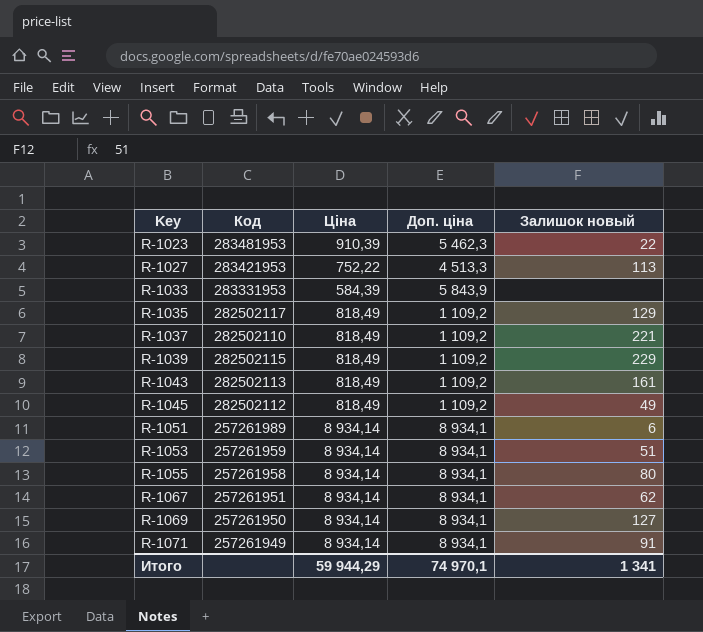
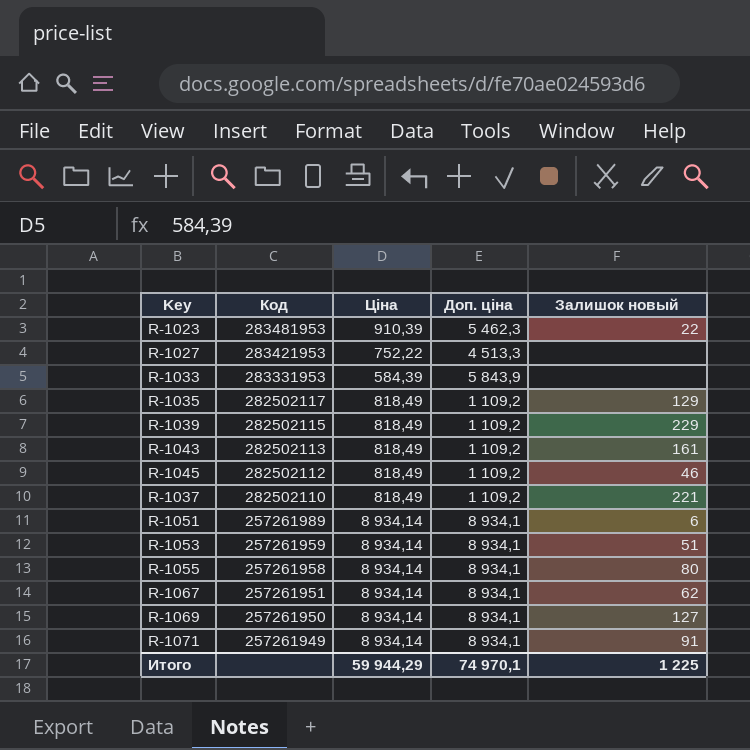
row order: Key ascending -> Код descending
R-1027 | Залишок новый: 113 -> none
R-1045 | Залишок новый: 49 -> 46
Итого | Залишок новый: 1 341 -> 1 225

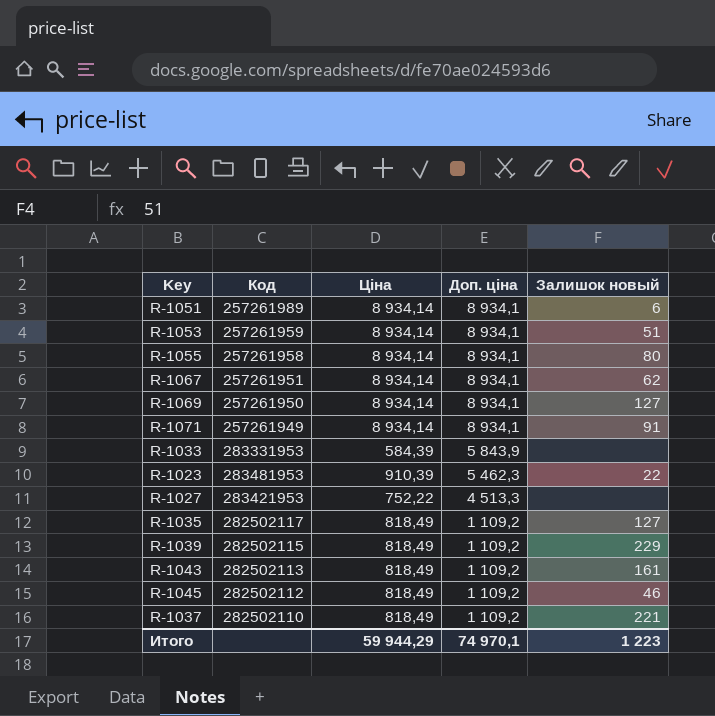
row order: Код descending -> Доп. ціна descending
R-1035 | Залишок новый: 129 -> 127
Итого | Залишок новый: 1 225 -> 1 223

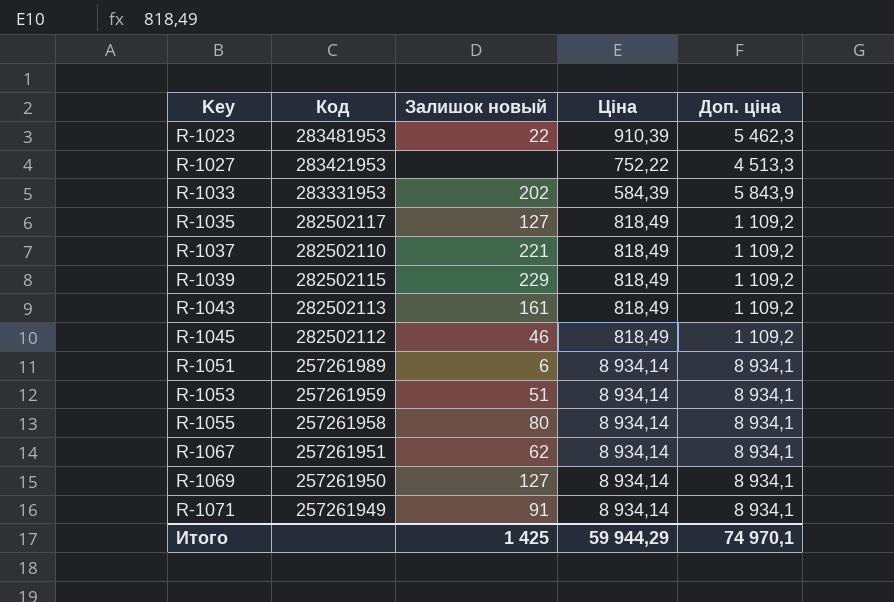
row order: Доп. ціна descending -> Key ascending
column Залишок новый | position: 5 -> 3
R-1033 | Залишок новый: none -> 202
Итого | Залишок новый: 1 223 -> 1 425

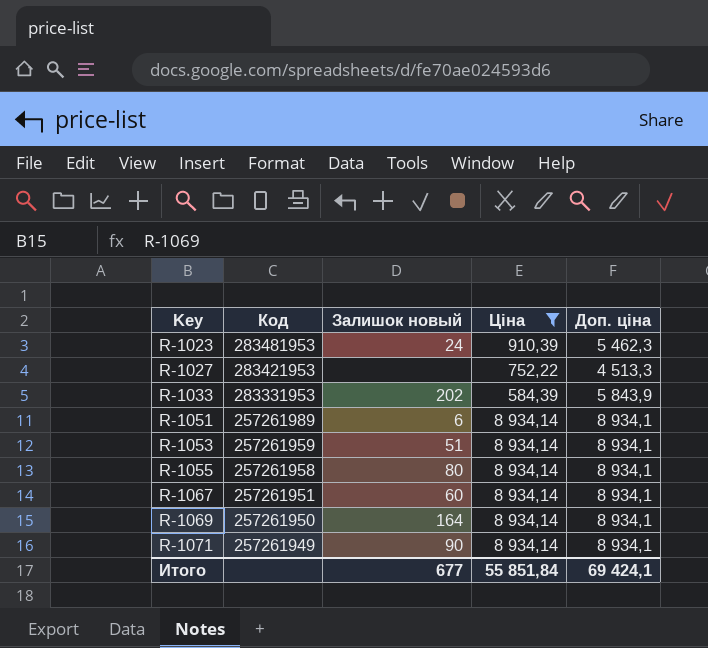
filter: none -> Ціна != 818,49
R-1023 | Залишок новый: 22 -> 24
R-1067 | Залишок новый: 62 -> 60
R-1069 | Залишок новый: 127 -> 164
R-1071 | Залишок новый: 91 -> 90
Итого | Залишок новый: 1 425 -> 677
Итого | Ціна: 59 944,29 -> 55 851,84
Итого | Доп. ціна: 74 970,1 -> 69 424,1

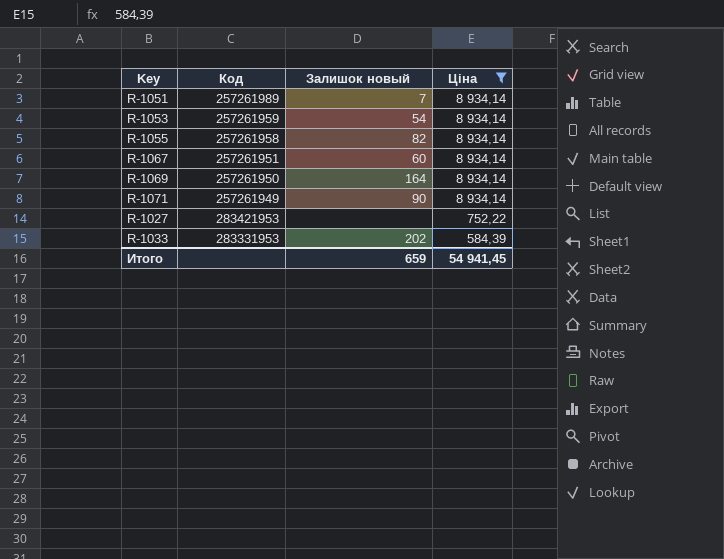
row order: Key ascending -> Ціна descending
column Доп. ціна | position: 5 -> none
row R-1023: 283481953 | 24 | 910,39 | 5 462,3 -> none
R-1051 | Залишок новый: 6 -> 7
R-1053 | Залишок новый: 51 -> 54
R-1055 | Залишок новый: 80 -> 82
Итого | Залишок новый: 677 -> 659
Итого | Ціна: 55 851,84 -> 54 941,45

